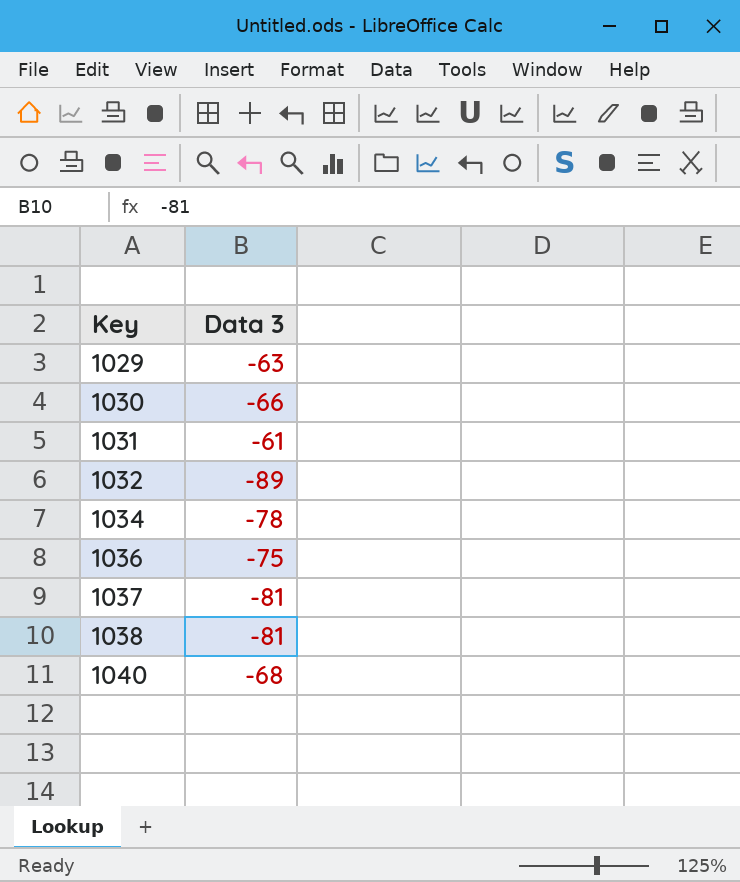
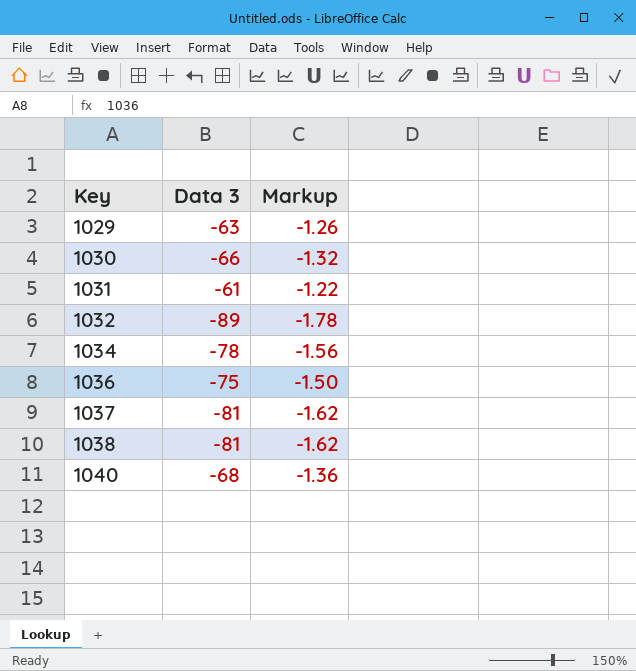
column Markup | formula: none -> [Data 3] * 0.02

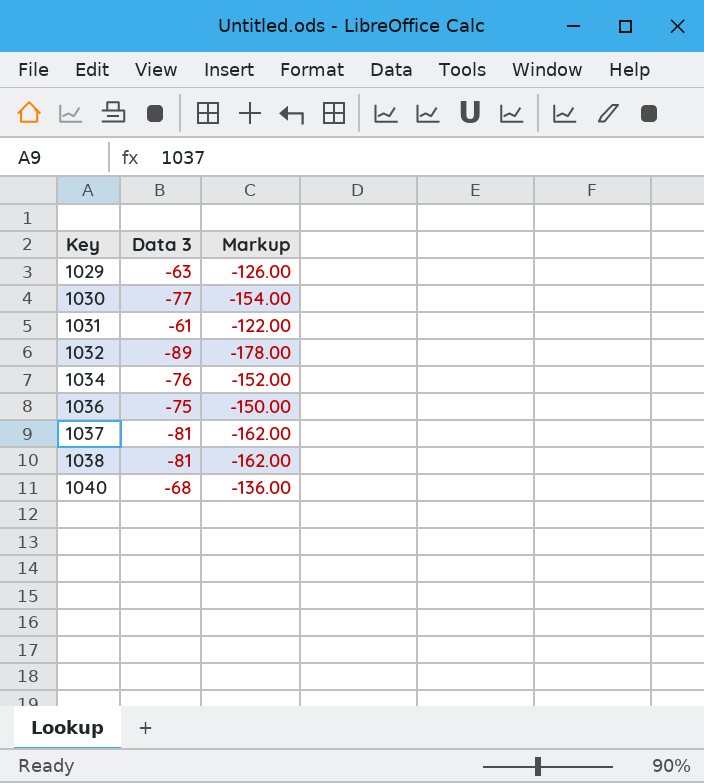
column Markup | formula: [Data 3] * 0.02 -> [Data 3] * 2
1030 | Data 3: -66 -> -77
1034 | Data 3: -78 -> -76

